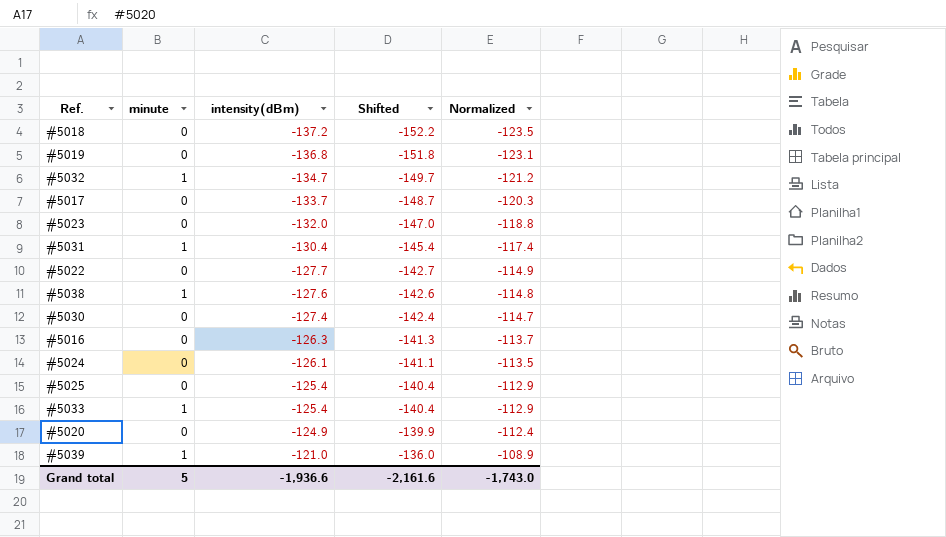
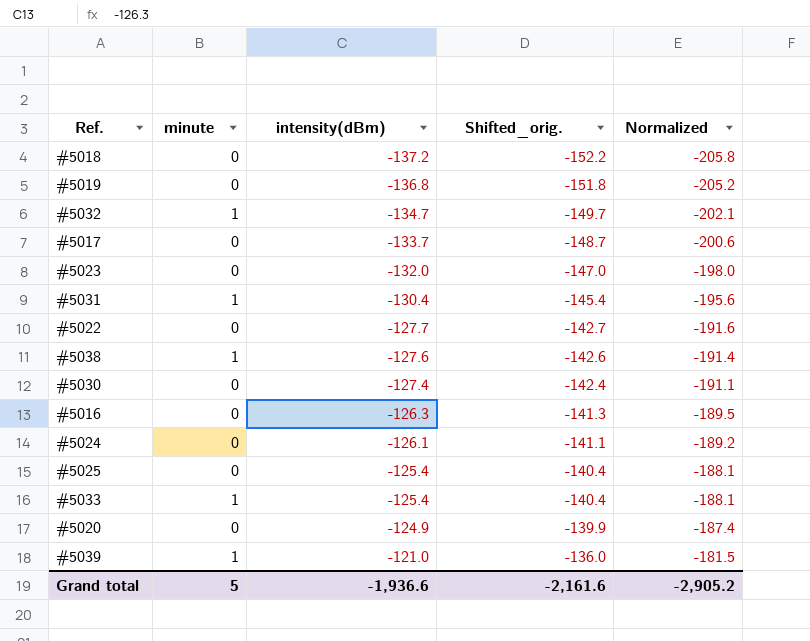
column name: Shifted -> Shifted_orig.
column Normalized | formula: [intensity(dBm)] * 0.9 -> [intensity(dBm)] * 1.5
Grand total | Normalized: -1,743.0 -> -2,905.2

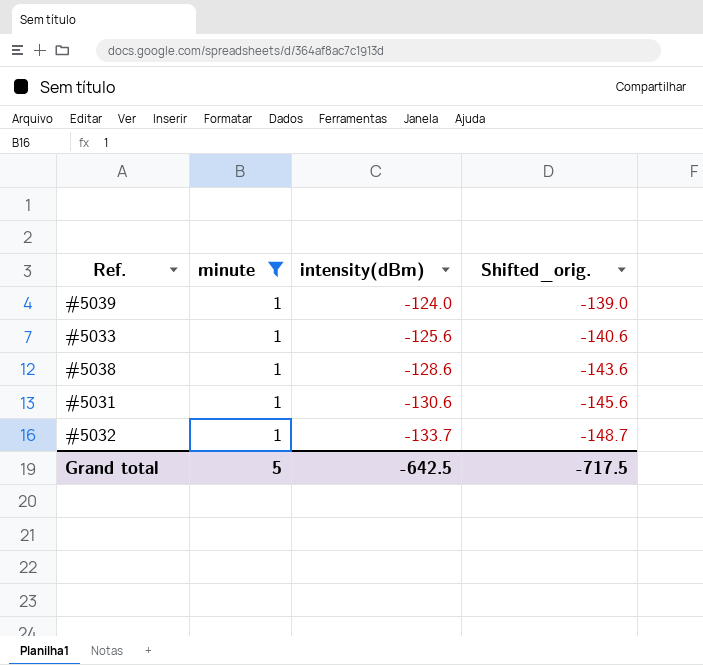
filter: none -> minute = 1
row order: intensity(dBm) ascending -> intensity(dBm) descending
column Normalized | formula: [intensity(dBm)] * 1.5 -> none
#5039 | intensity(dBm): -121.0 -> -124.0
#5039 | Shifted_orig.: -136.0 -> -139.0
#5033 | intensity(dBm): -125.4 -> -125.6
#5033 | Shifted_orig.: -140.4 -> -140.6
#5038 | intensity(dBm): -127.6 -> -128.6
#5038 | Shifted_orig.: -142.6 -> -143.6
#5031 | intensity(dBm): -130.4 -> -130.6
#5031 | Shifted_orig.: -145.4 -> -145.6
#5032 | intensity(dBm): -134.7 -> -133.7
#5032 | Shifted_orig.: -149.7 -> -148.7
Grand total | intensity(dBm): -1,936.6 -> -642.5
Grand total | Shifted_orig.: -2,161.6 -> -717.5

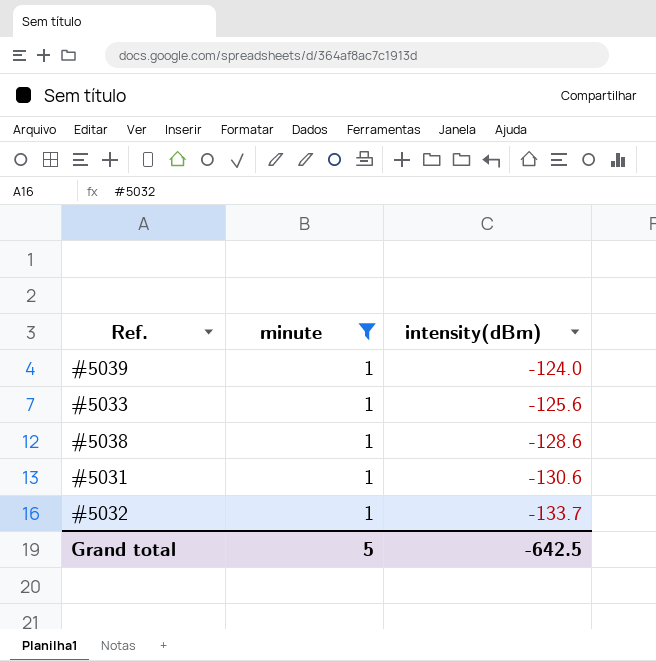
column Shifted_orig. | formula: [intensity(dBm)] - 15 -> none

